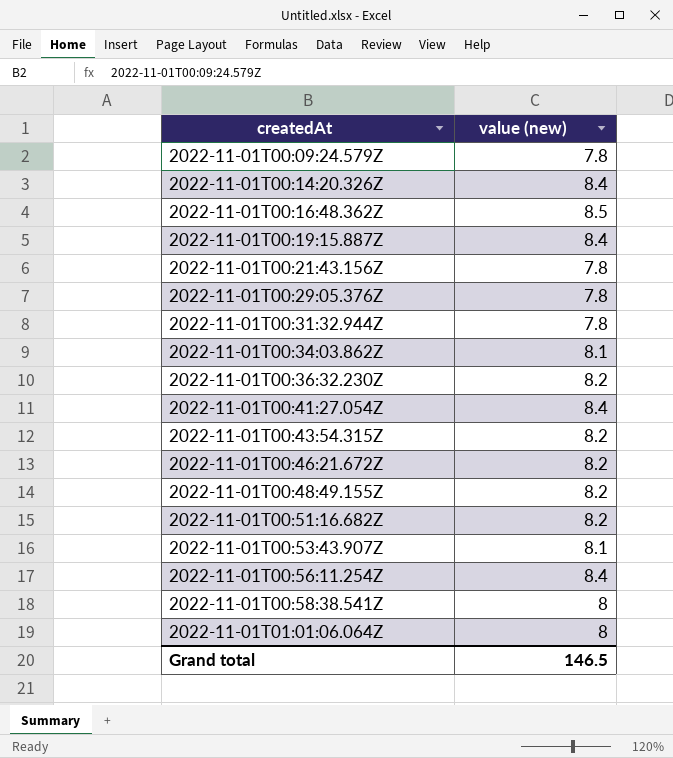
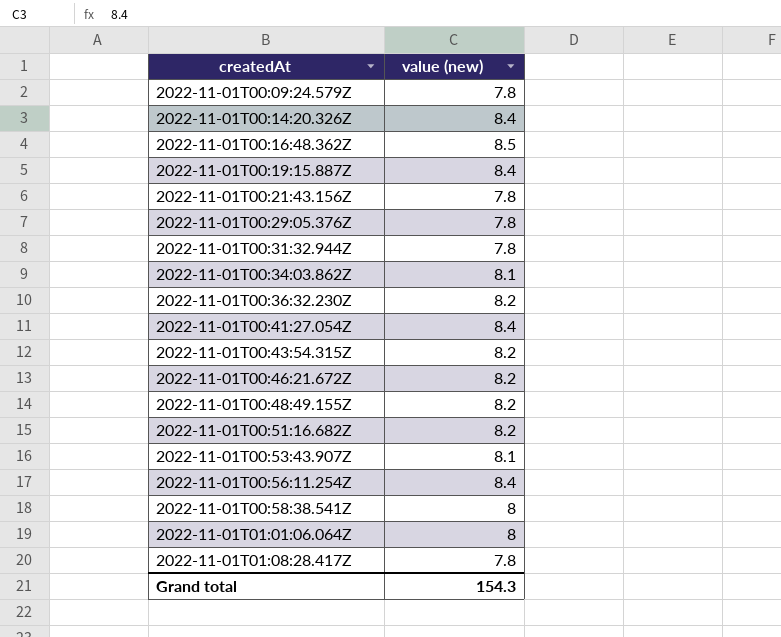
row 2022-11-01T01:08:28.417Z: none -> 7.8
Grand total | value (new): 146.5 -> 154.3

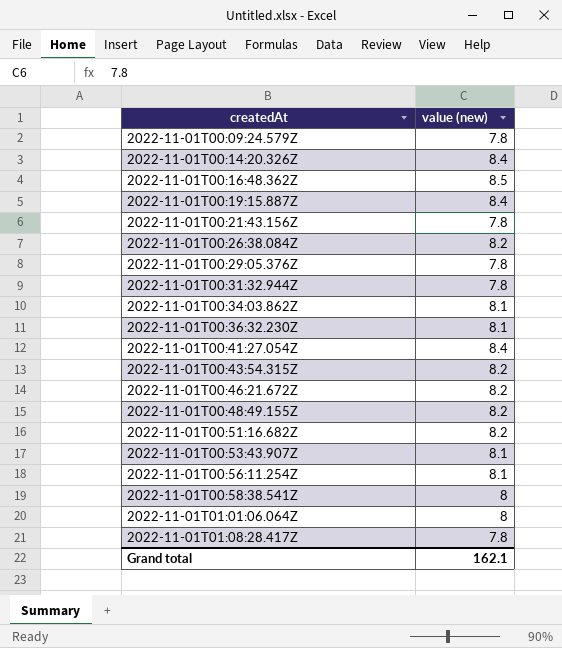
row 2022-11-01T00:26:38.084Z: none -> 8.2
2022-11-01T00:36:32.230Z | value (new): 8.2 -> 8.1
2022-11-01T00:56:11.254Z | value (new): 8.4 -> 8.1
Grand total | value (new): 154.3 -> 162.1

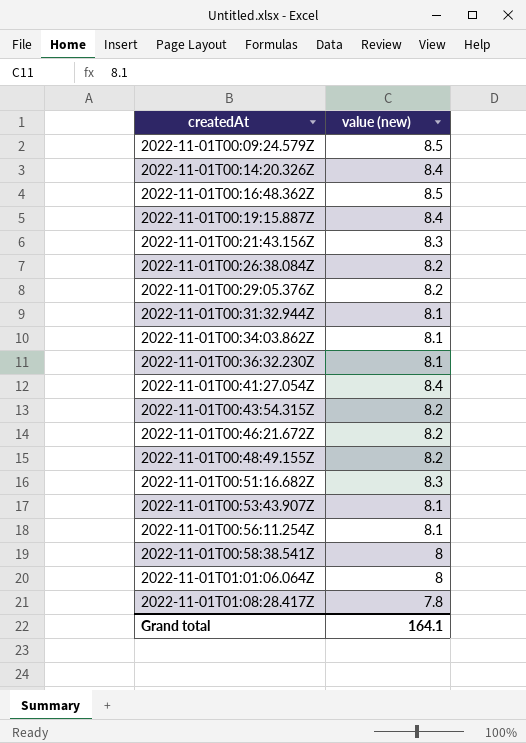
2022-11-01T00:09:24.579Z | value (new): 7.8 -> 8.5
2022-11-01T00:21:43.156Z | value (new): 7.8 -> 8.3
2022-11-01T00:29:05.376Z | value (new): 7.8 -> 8.2
2022-11-01T00:31:32.944Z | value (new): 7.8 -> 8.1
2022-11-01T00:51:16.682Z | value (new): 8.2 -> 8.3
Grand total | value (new): 162.1 -> 164.1

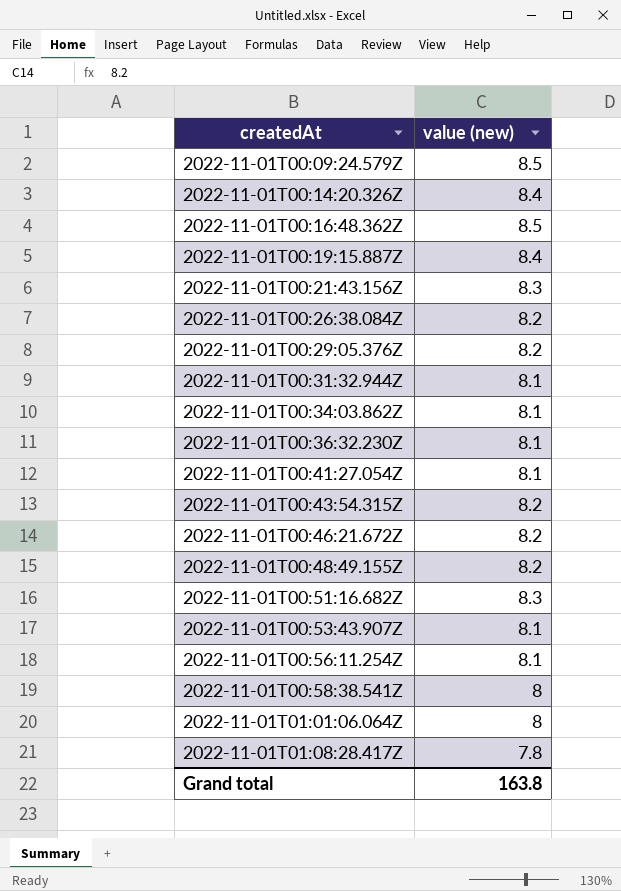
2022-11-01T00:41:27.054Z | value (new): 8.4 -> 8.1
Grand total | value (new): 164.1 -> 163.8

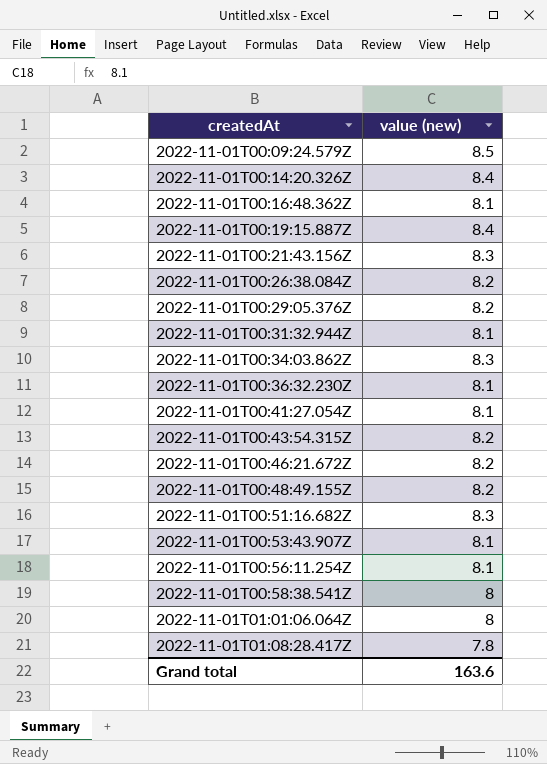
2022-11-01T00:16:48.362Z | value (new): 8.5 -> 8.1
2022-11-01T00:34:03.862Z | value (new): 8.1 -> 8.3
Grand total | value (new): 163.8 -> 163.6

